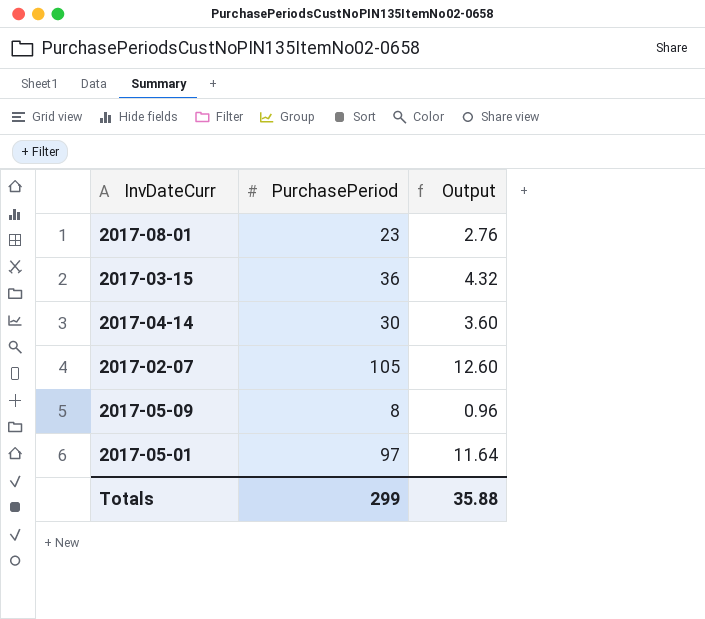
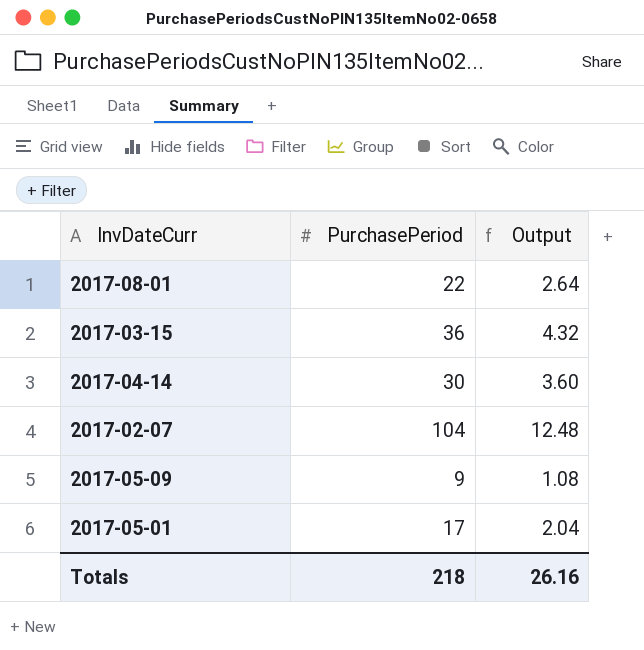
2017-08-01 | PurchasePeriod: 23 -> 22
2017-08-01 | Output: 2.76 -> 2.64
2017-02-07 | PurchasePeriod: 105 -> 104
2017-02-07 | Output: 12.60 -> 12.48
2017-05-09 | PurchasePeriod: 8 -> 9
2017-05-09 | Output: 0.96 -> 1.08
2017-05-01 | PurchasePeriod: 97 -> 17
2017-05-01 | Output: 11.64 -> 2.04
Totals | PurchasePeriod: 299 -> 218
Totals | Output: 35.88 -> 26.16

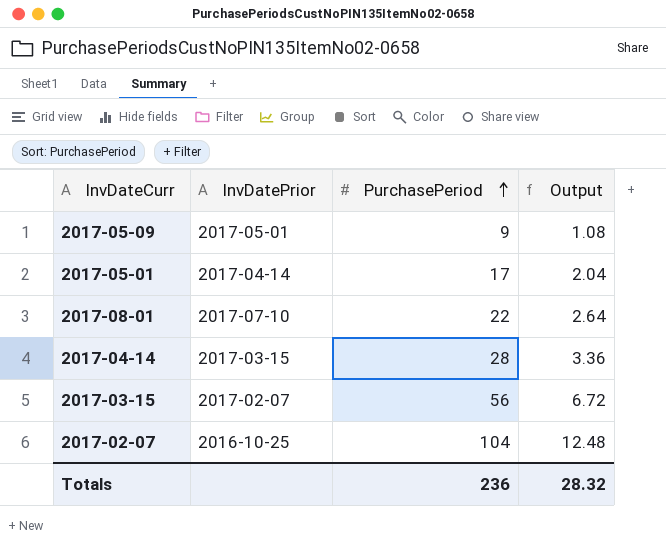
row order: none -> PurchasePeriod ascending
column InvDatePrior | position: none -> 2
2017-04-14 | PurchasePeriod: 30 -> 28
2017-04-14 | Output: 3.60 -> 3.36
2017-03-15 | PurchasePeriod: 36 -> 56
2017-03-15 | Output: 4.32 -> 6.72
Totals | PurchasePeriod: 218 -> 236
Totals | Output: 26.16 -> 28.32

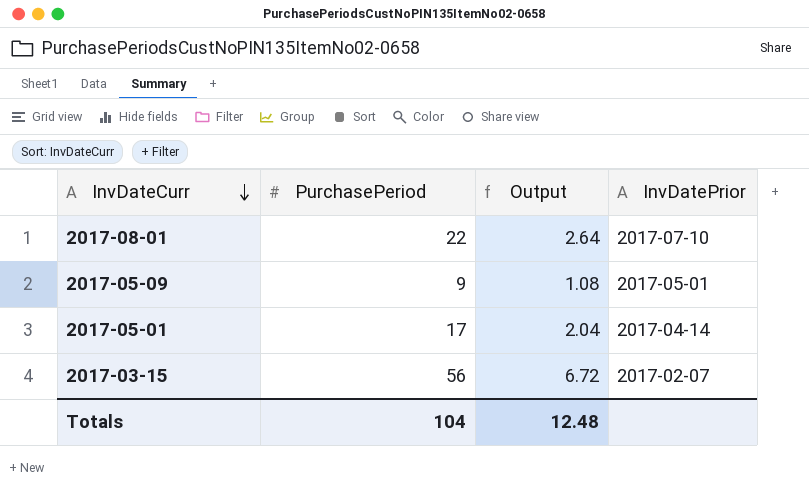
row order: PurchasePeriod ascending -> InvDateCurr descending
column InvDatePrior | position: 2 -> 4
row 2017-04-14: 2017-03-15 | 28 | 3.36 -> none
row 2017-02-07: 2016-10-25 | 104 | 12.48 -> none
Totals | PurchasePeriod: 236 -> 104
Totals | Output: 28.32 -> 12.48

